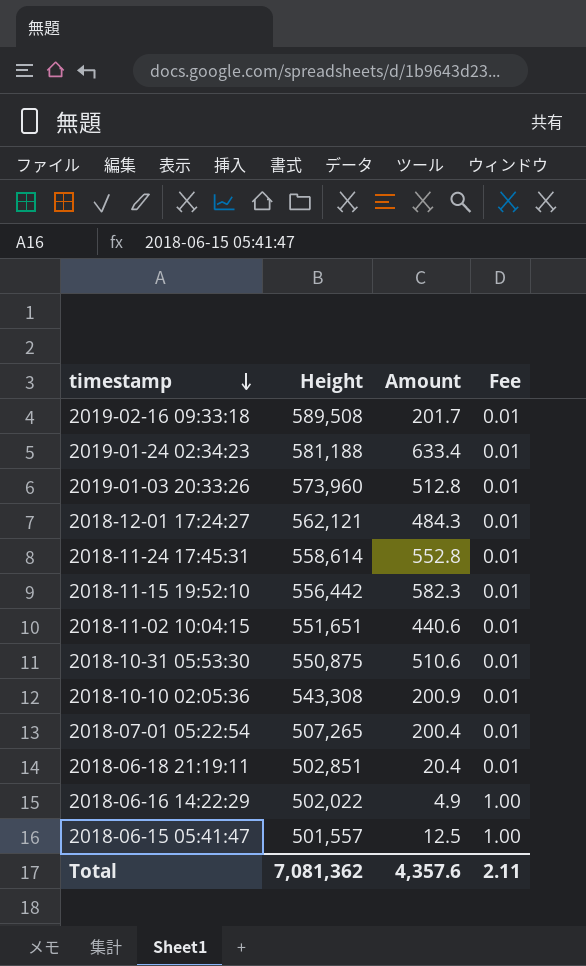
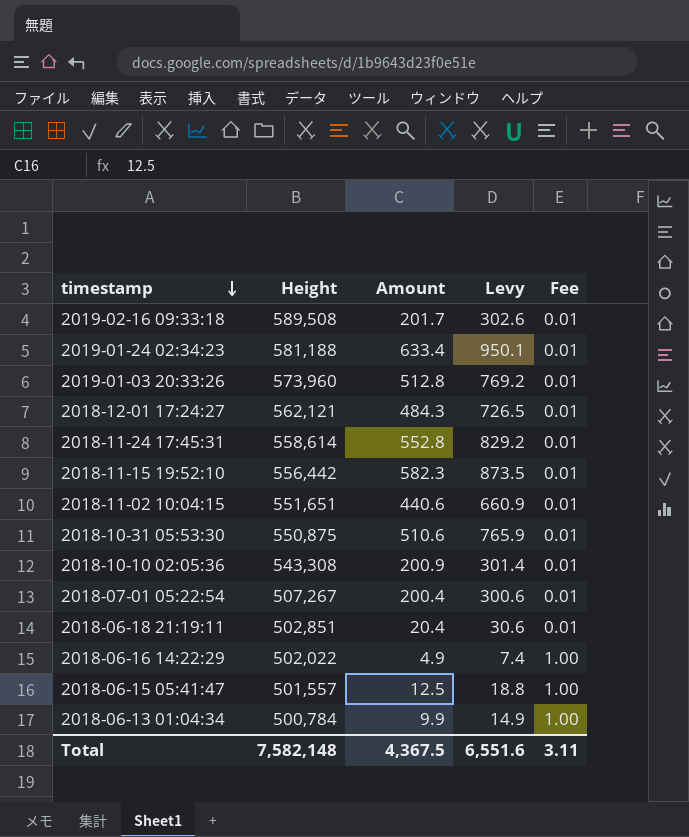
column Levy | formula: none -> [Amount] * 1.5
2018-07-01 05:22:54 | Height: 507,265 -> 507,267
row 2018-06-13 01:04:34: none -> 500,784 | 9.9 | 14.9 | 1.00
Total | Height: 7,081,362 -> 7,582,148
Total | Amount: 4,357.6 -> 4,367.5
Total | Fee: 2.11 -> 3.11

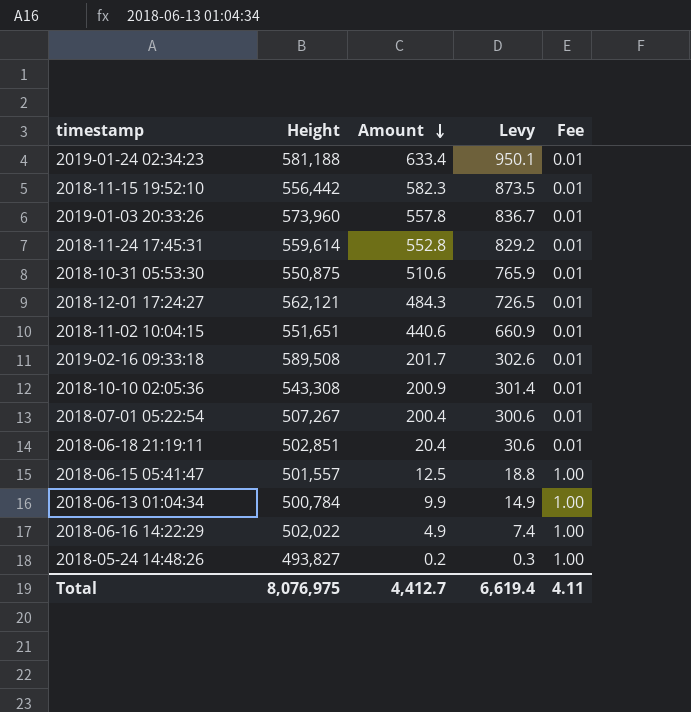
row order: timestamp descending -> Amount descending
2019-01-03 20:33:26 | Amount: 512.8 -> 557.8
2019-01-03 20:33:26 | Levy: 769.2 -> 836.7
2018-11-24 17:45:31 | Height: 558,614 -> 559,614
row 2018-05-24 14:48:26: none -> 493,827 | 0.2 | 0.3 | 1.00
Total | Height: 7,582,148 -> 8,076,975
Total | Amount: 4,367.5 -> 4,412.7
Total | Levy: 6,551.6 -> 6,619.4
Total | Fee: 3.11 -> 4.11

